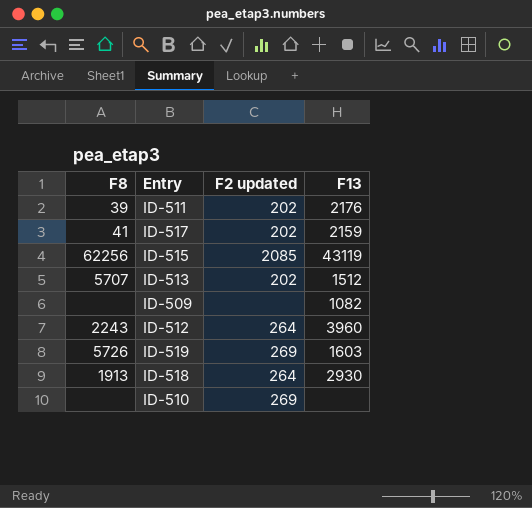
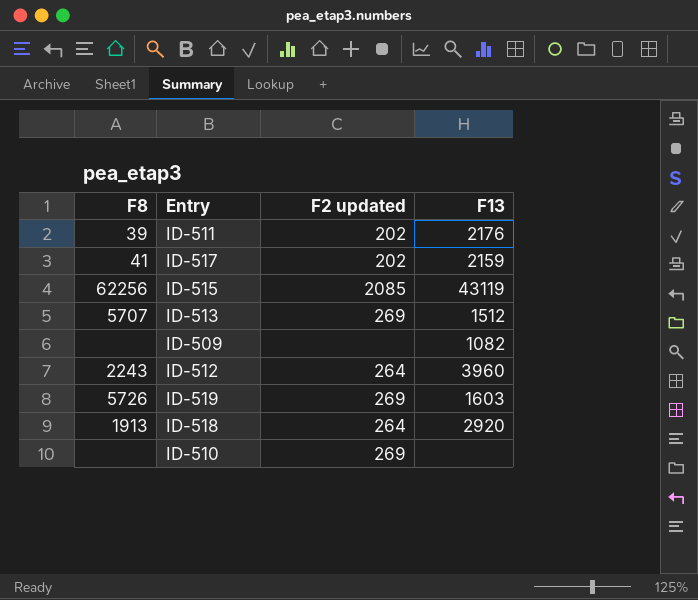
ID-513 | F2 updated: 202 -> 269
ID-518 | F13: 2930 -> 2920

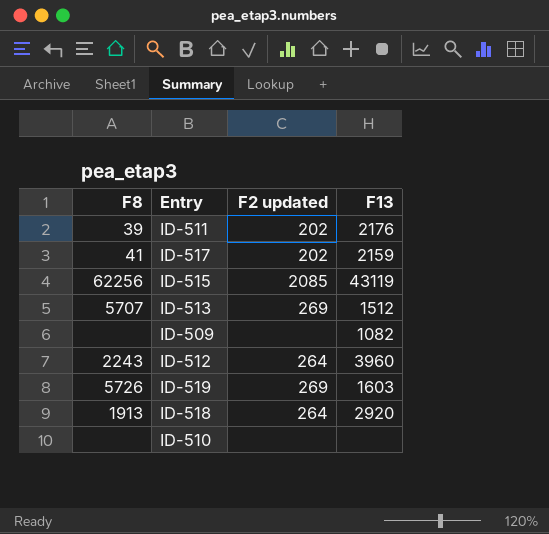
ID-510 | F2 updated: 269 -> none

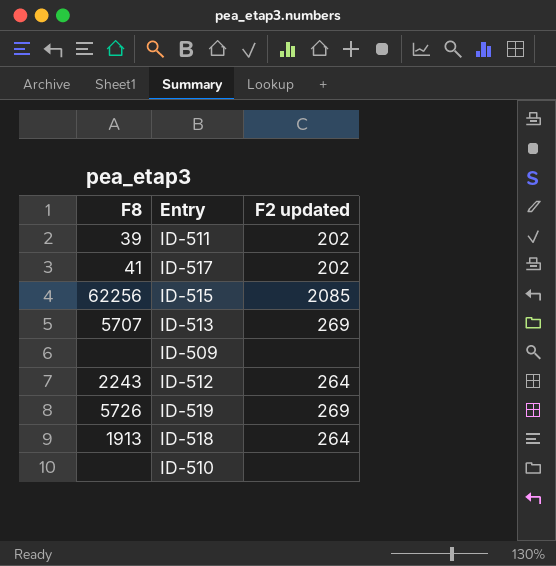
column F13 | position: 4 -> none

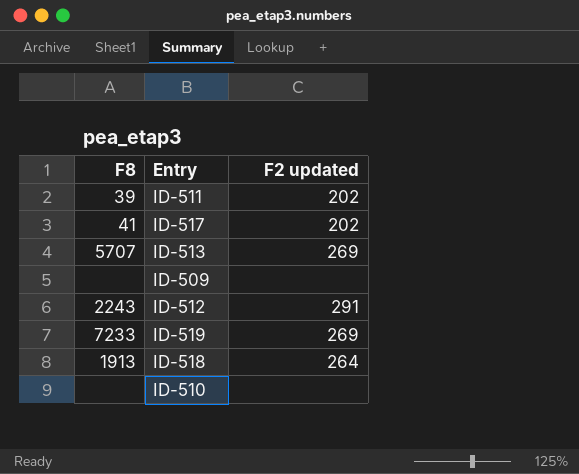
row ID-515: 62256 | 2085 -> none
ID-512 | F2 updated: 264 -> 291
ID-519 | F8: 5726 -> 7233

